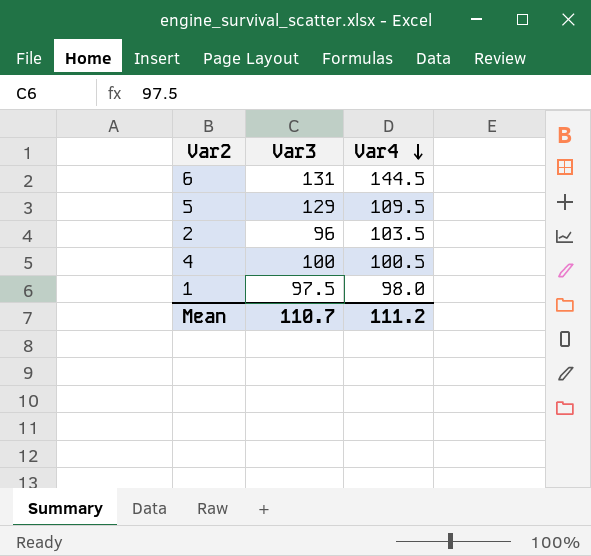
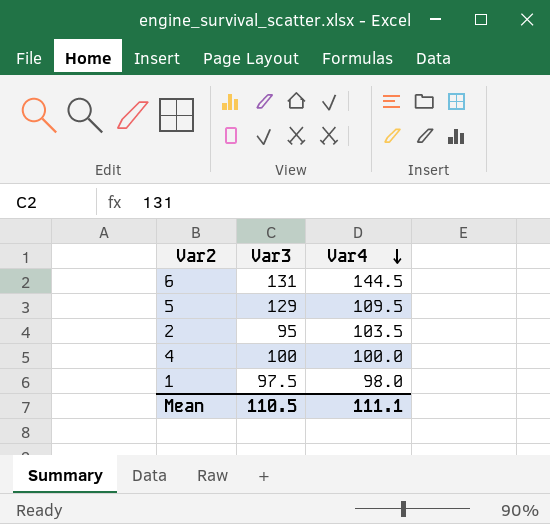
2 | Var3: 96 -> 95
4 | Var4: 100.5 -> 100.0
Mean | Var3: 110.7 -> 110.5
Mean | Var4: 111.2 -> 111.1

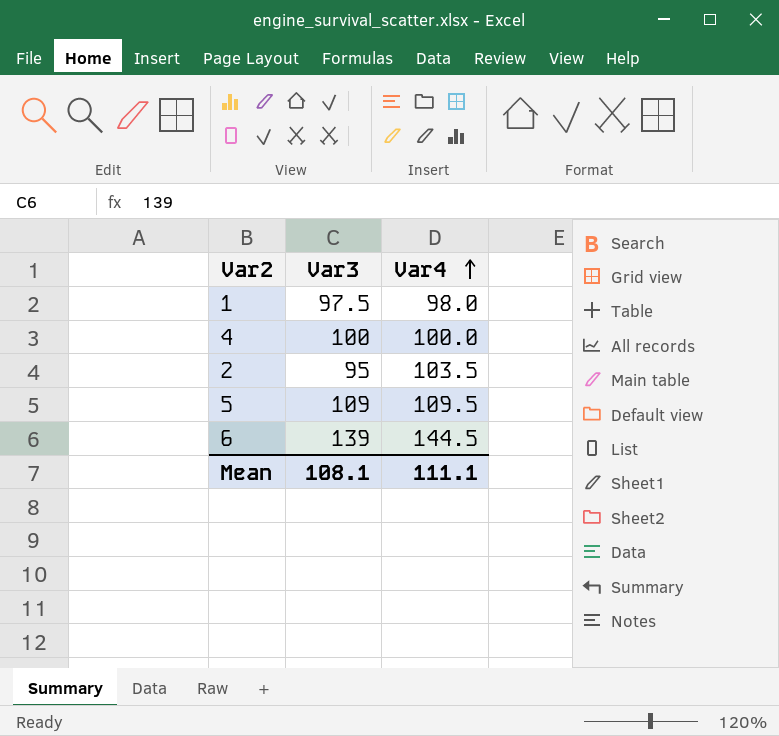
row order: Var4 descending -> Var4 ascending
5 | Var3: 129 -> 109
6 | Var3: 131 -> 139
Mean | Var3: 110.5 -> 108.1

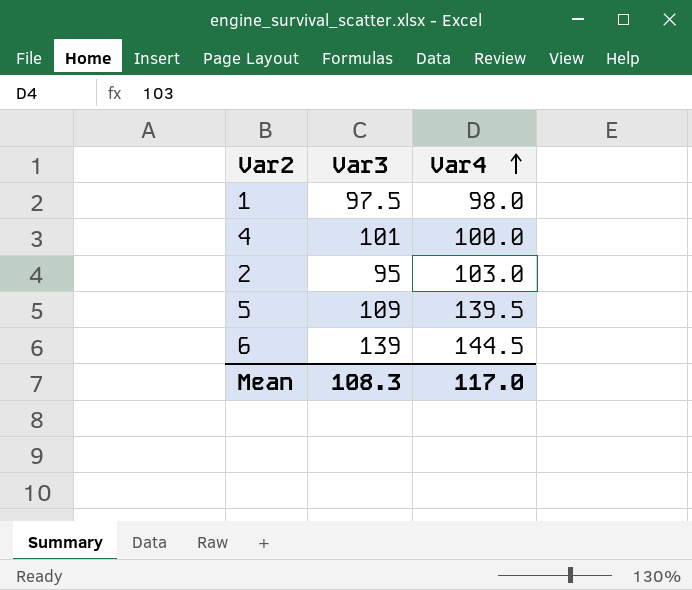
4 | Var3: 100 -> 101
2 | Var4: 103.5 -> 103.0
5 | Var4: 109.5 -> 139.5
Mean | Var3: 108.1 -> 108.3
Mean | Var4: 111.1 -> 117.0

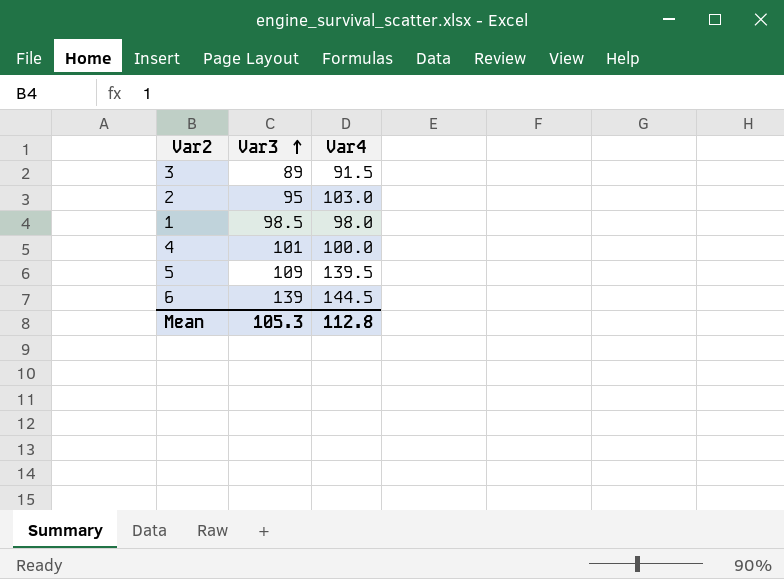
row order: Var4 ascending -> Var3 ascending
row 3: none -> 89 | 91.5
1 | Var3: 97.5 -> 98.5
Mean | Var3: 108.3 -> 105.3
Mean | Var4: 117.0 -> 112.8

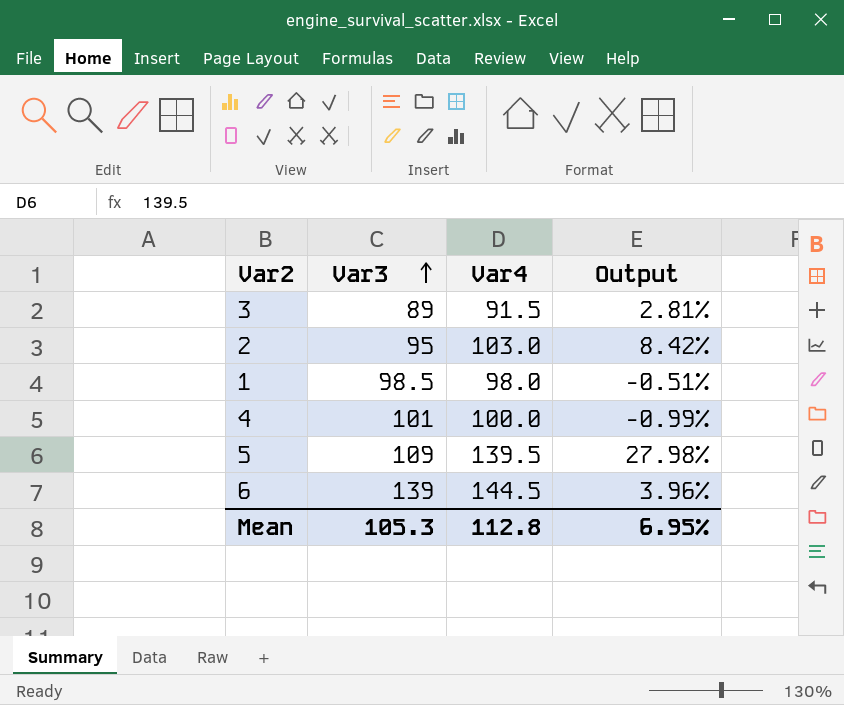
column Output | formula: none -> ([Var4] - [Var3]) / [Var3]

